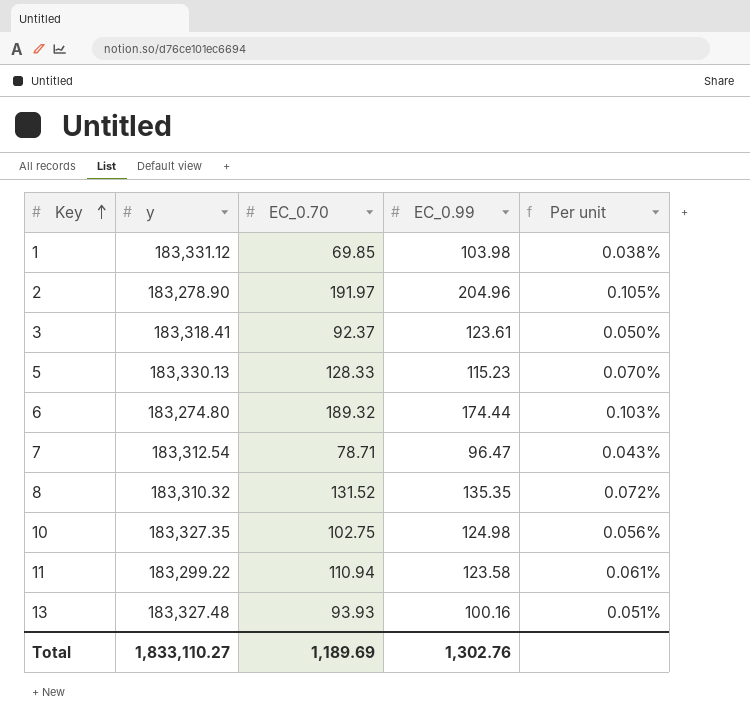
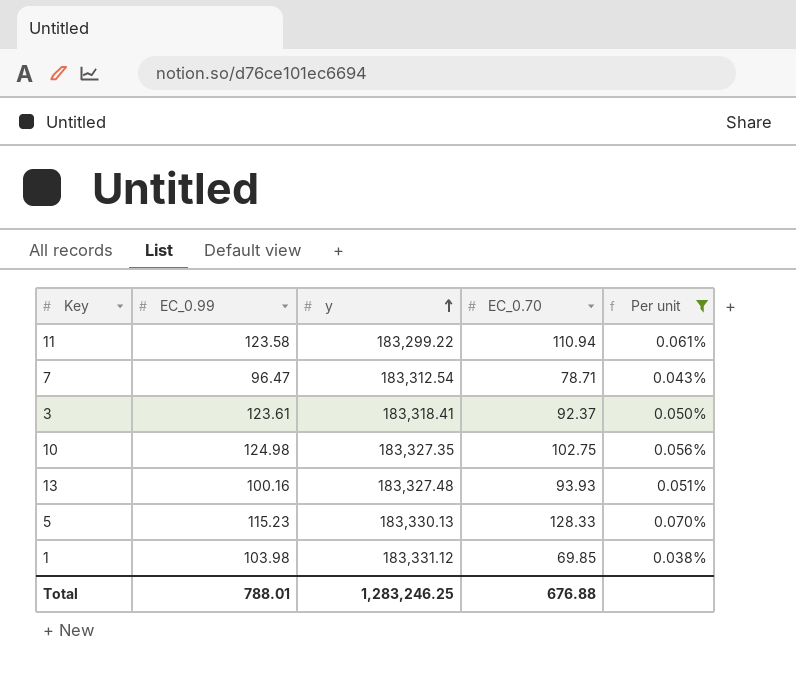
filter: none -> Per unit <= 0.070%
row order: Key ascending -> y ascending
column EC_0.99 | position: 4 -> 2
Total | EC_0.99: 1,302.76 -> 788.01
Total | y: 1,833,110.27 -> 1,283,246.25
Total | EC_0.70: 1,189.69 -> 676.88

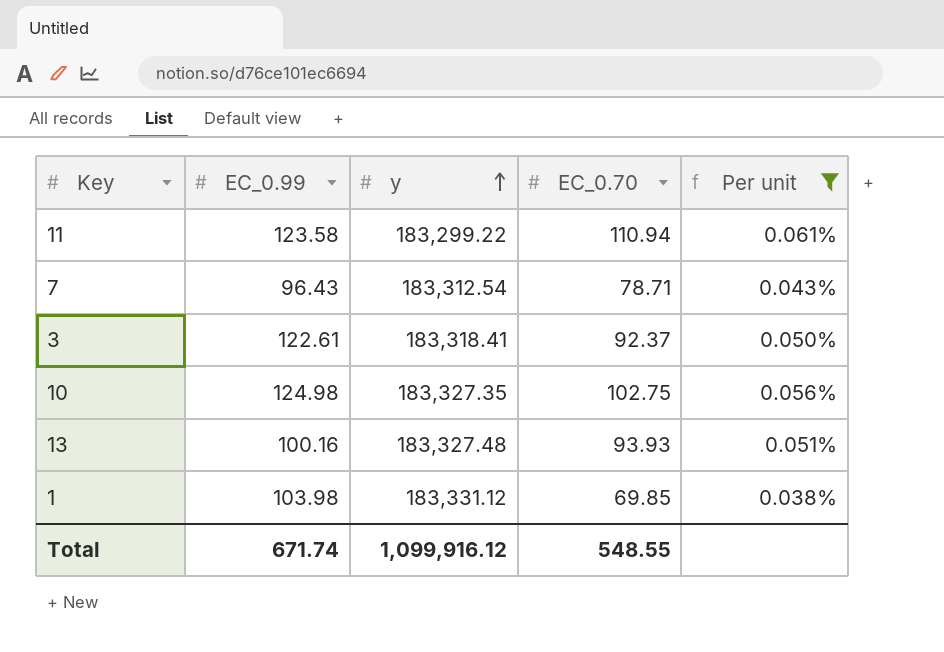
row 5: 115.23 | 183,330.13 | 128.33 | 0.070% -> none
7 | EC_0.99: 96.47 -> 96.43
3 | EC_0.99: 123.61 -> 122.61
Total | EC_0.99: 788.01 -> 671.74
Total | y: 1,283,246.25 -> 1,099,916.12
Total | EC_0.70: 676.88 -> 548.55

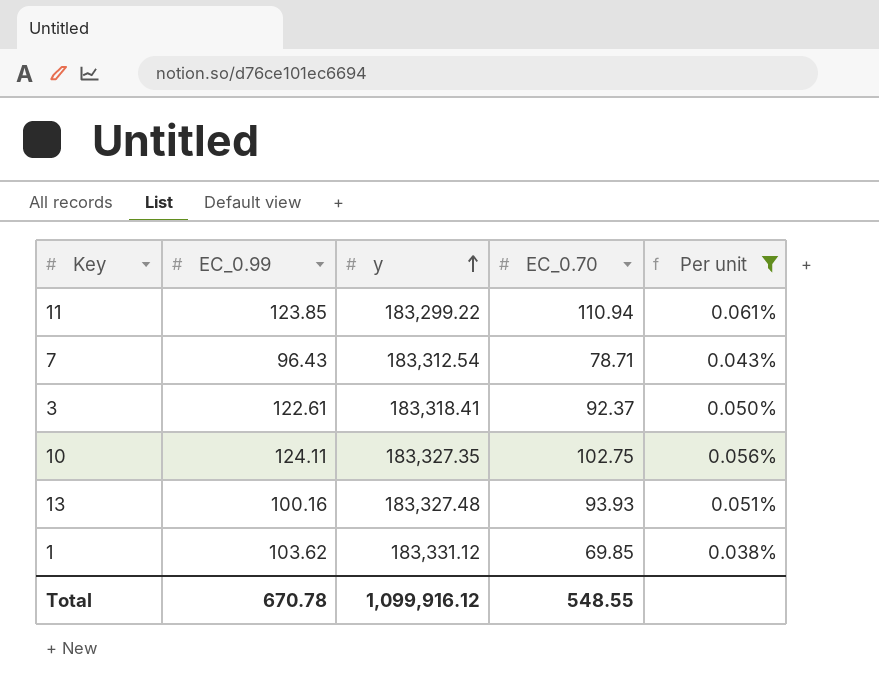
11 | EC_0.99: 123.58 -> 123.85
10 | EC_0.99: 124.98 -> 124.11
1 | EC_0.99: 103.98 -> 103.62
Total | EC_0.99: 671.74 -> 670.78

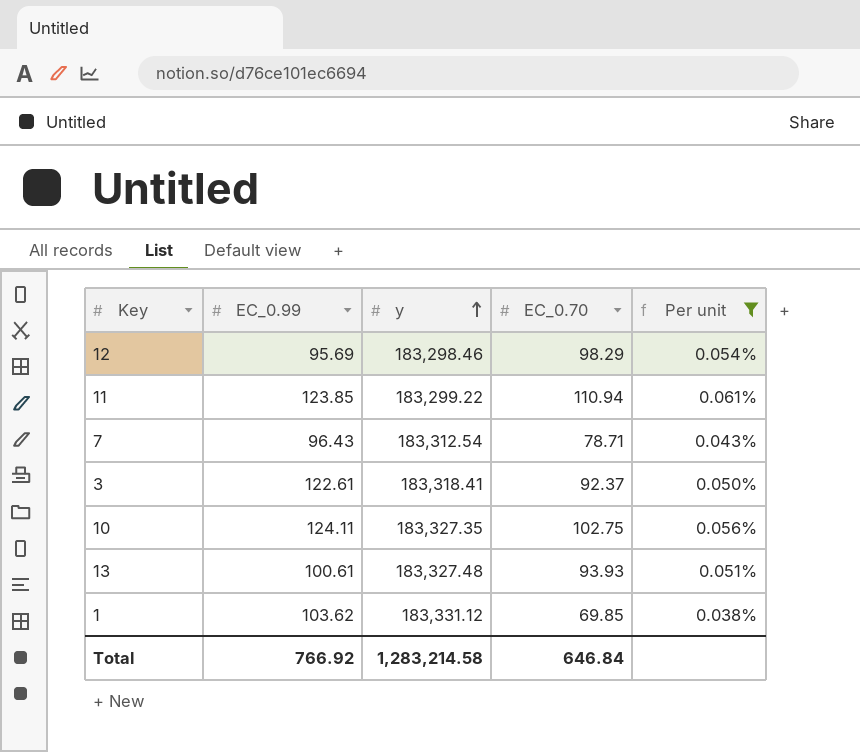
row 12: none -> 95.69 | 183,298.46 | 98.29 | 0.054%
13 | EC_0.99: 100.16 -> 100.61
Total | EC_0.99: 670.78 -> 766.92
Total | y: 1,099,916.12 -> 1,283,214.58
Total | EC_0.70: 548.55 -> 646.84

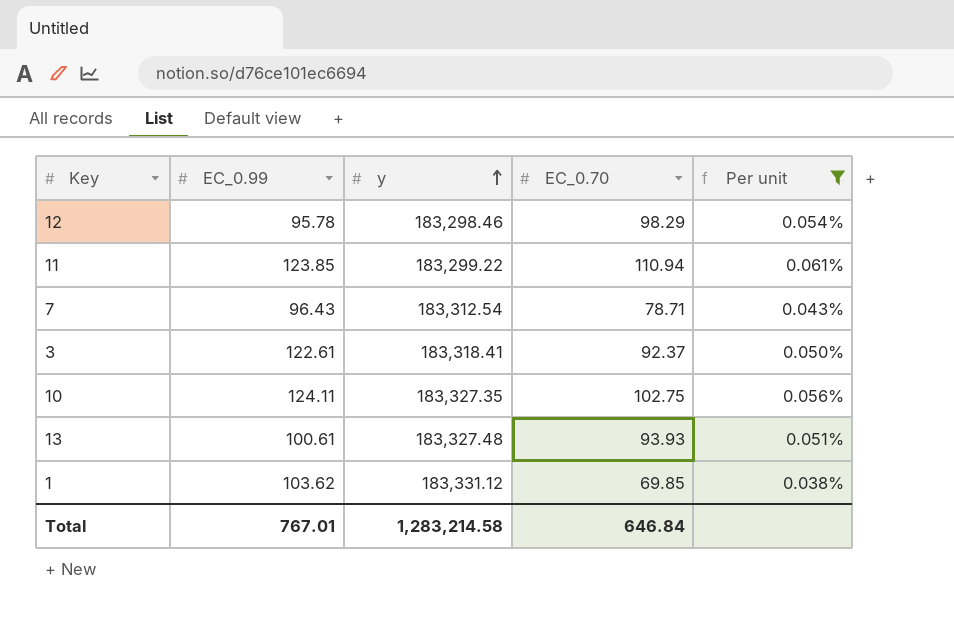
12 | EC_0.99: 95.69 -> 95.78
Total | EC_0.99: 766.92 -> 767.01

